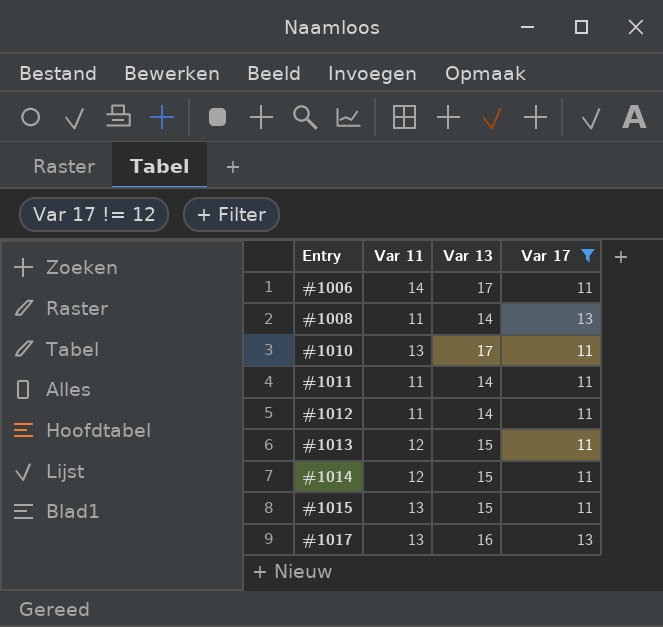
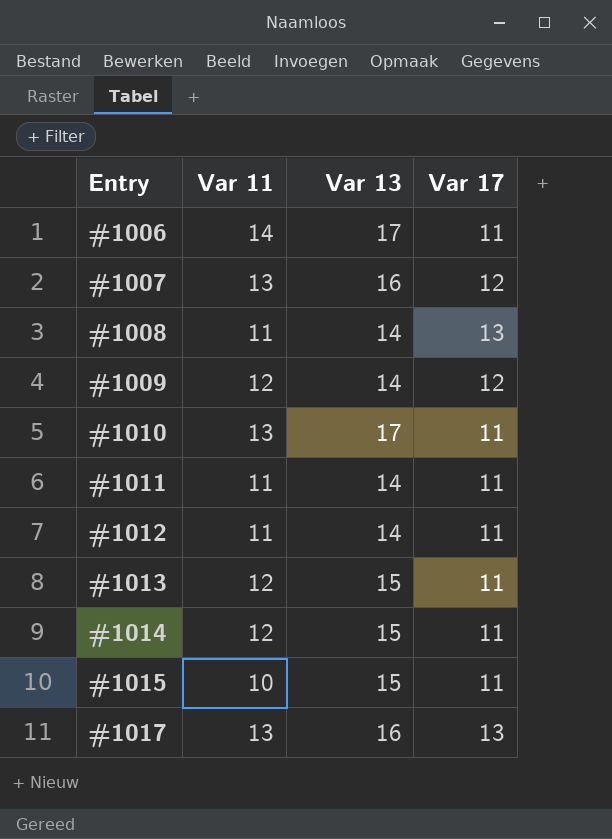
filter: Var 17 != 12 -> none
#1015 | Var 11: 13 -> 10

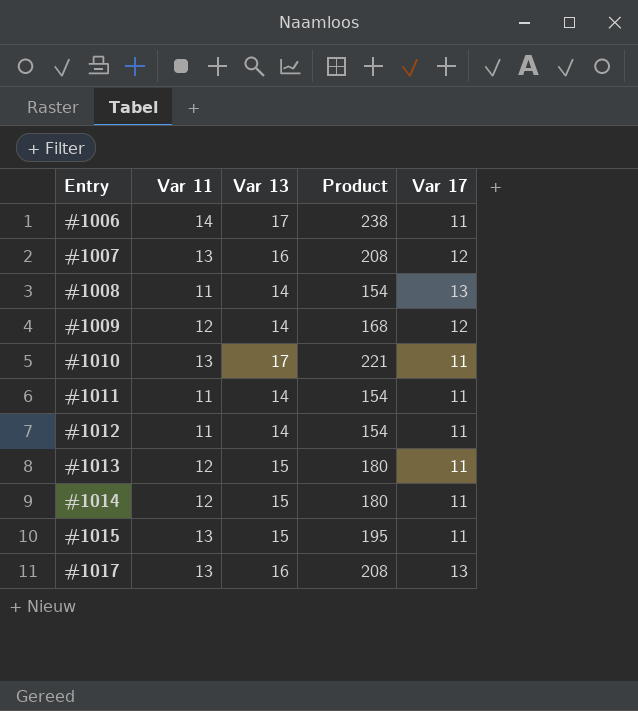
column Product | formula: none -> [Var 11] * [Var 13]
#1015 | Var 11: 10 -> 13

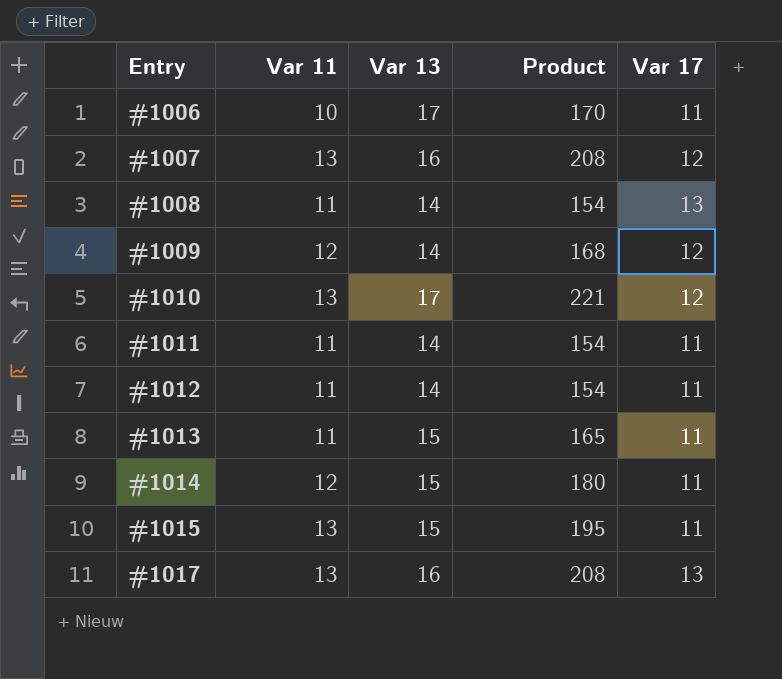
#1006 | Var 11: 14 -> 10
#1006 | Product: 238 -> 170
#1010 | Var 17: 11 -> 12
#1013 | Var 11: 12 -> 11
#1013 | Product: 180 -> 165

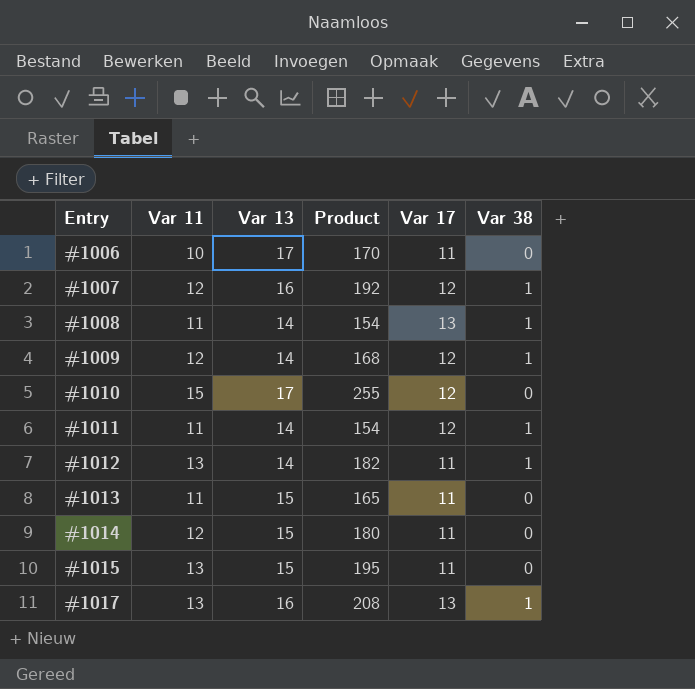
column Var 38 | position: none -> 6
#1007 | Var 11: 13 -> 12
#1007 | Product: 208 -> 192
#1010 | Var 11: 13 -> 15
#1010 | Product: 221 -> 255
#1011 | Var 17: 11 -> 12
#1012 | Var 11: 11 -> 13
#1012 | Product: 154 -> 182

